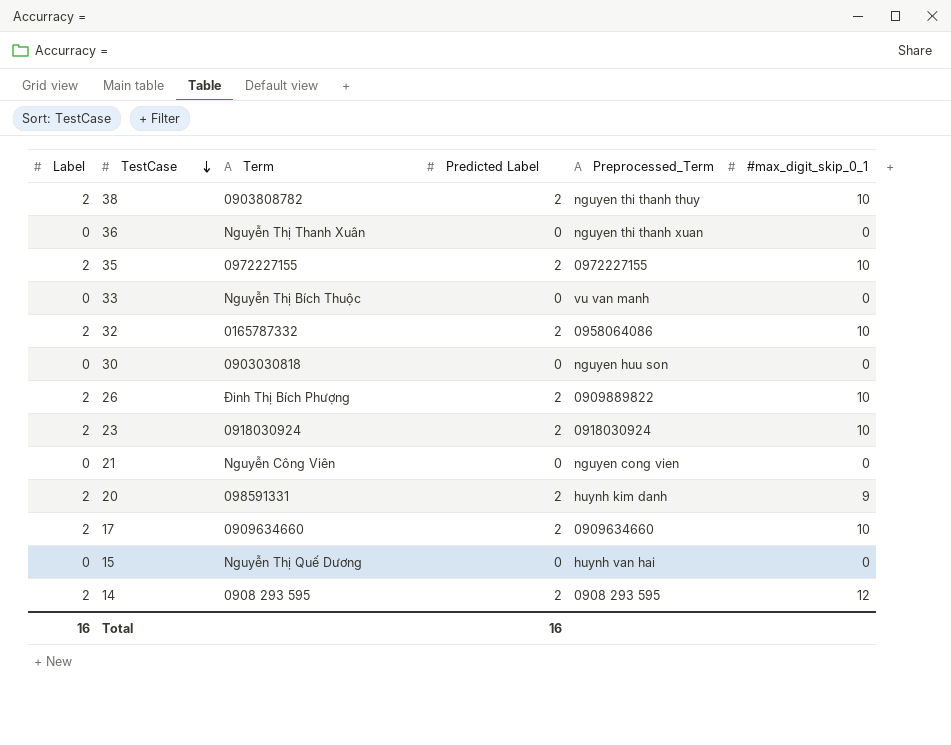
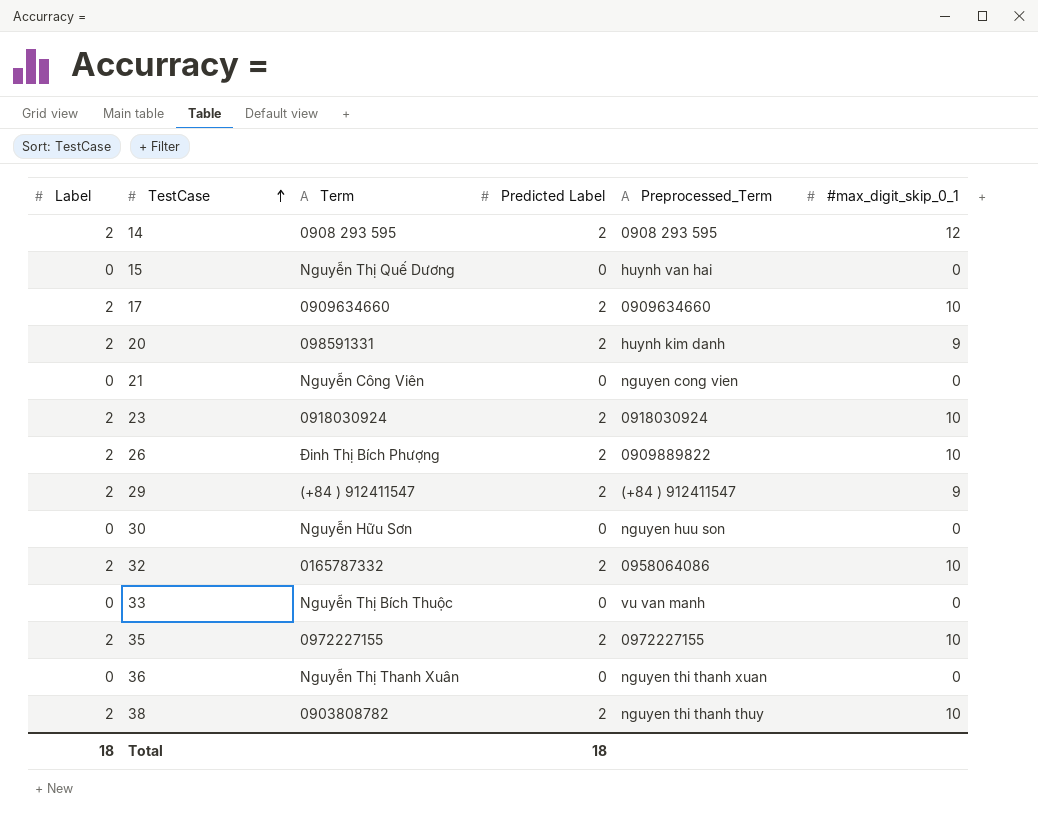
row order: TestCase descending -> TestCase ascending
row 29: none -> 2 | (+84 ) 912411547 | 2 | (+84 ) 912411547 | 9
30 | Term: 0903030818 -> Nguyễn Hữu Sơn
Total | Label: 16 -> 18
Total | Predicted Label: 16 -> 18

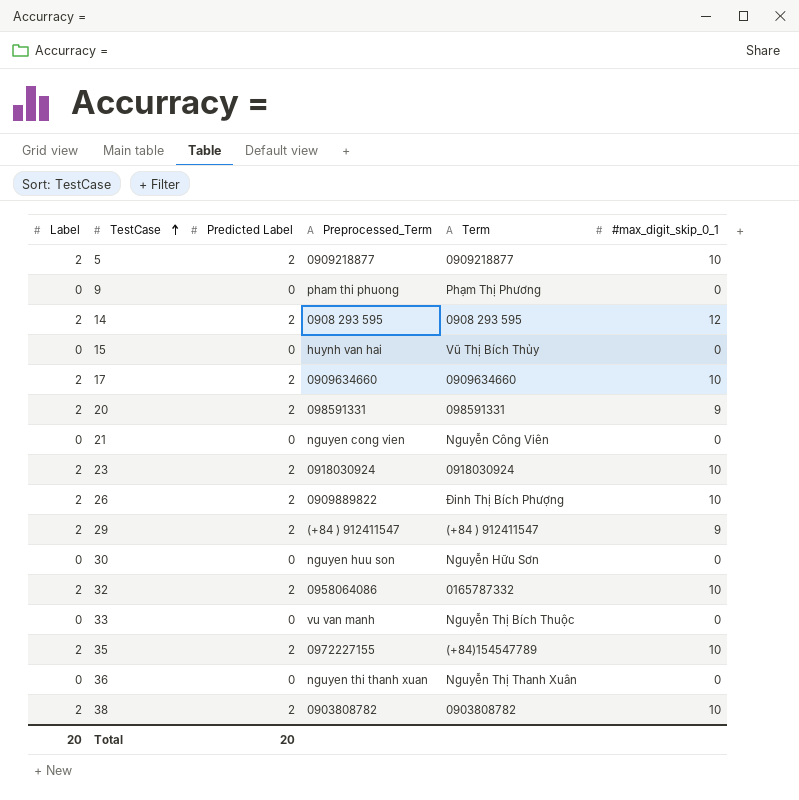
column Term | position: 3 -> 5
row 5: none -> 2 | 2 | 0909218877 | 0909218877 | 10
row 9: none -> 0 | 0 | pham thi phuong | Phạm Thị Phương | 0
15 | Term: Nguyễn Thị Quế Dương -> Vũ Thị Bích Thủy
20 | Preprocessed_Term: huynh kim danh -> 098591331
35 | Term: 0972227155 -> (+84)154547789
38 | Preprocessed_Term: nguyen thi thanh thuy -> 0903808782
Total | Label: 18 -> 20
Total | Predicted Label: 18 -> 20

